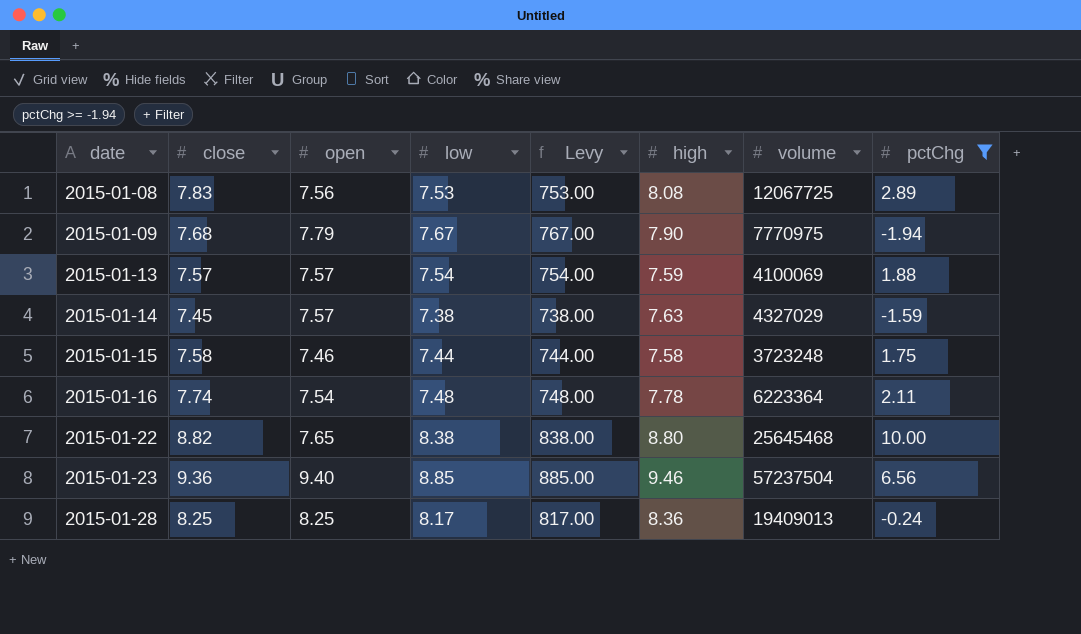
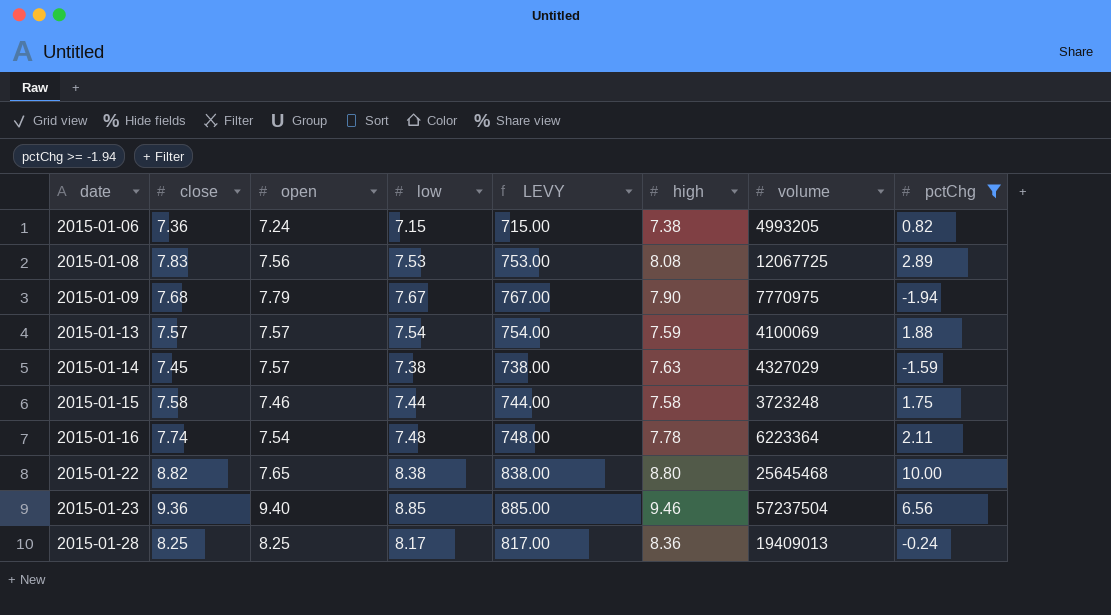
column name: Levy -> LEVY
row 2015-01-06: none -> 7.36 | 7.24 | 7.15 | 715.00 | 7.38 | 4993205 | 0.82

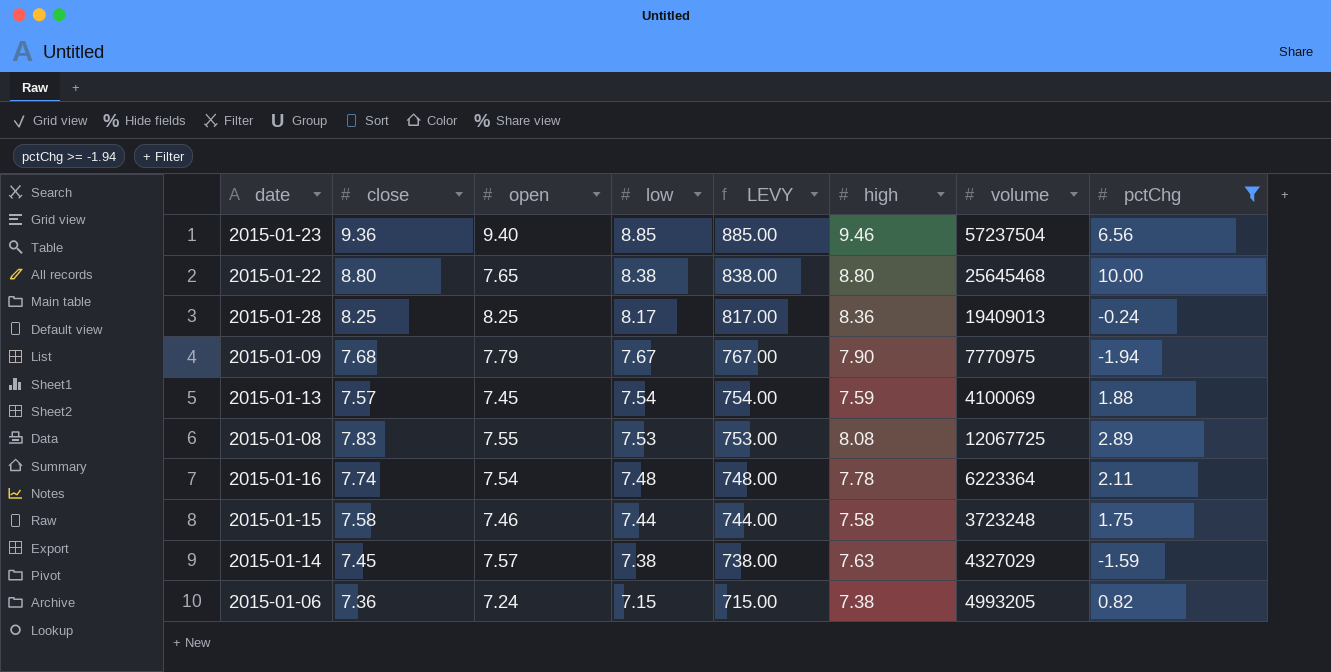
row order: date ascending -> low descending
2015-01-22 | close: 8.82 -> 8.80
2015-01-13 | open: 7.57 -> 7.45
2015-01-08 | open: 7.56 -> 7.55

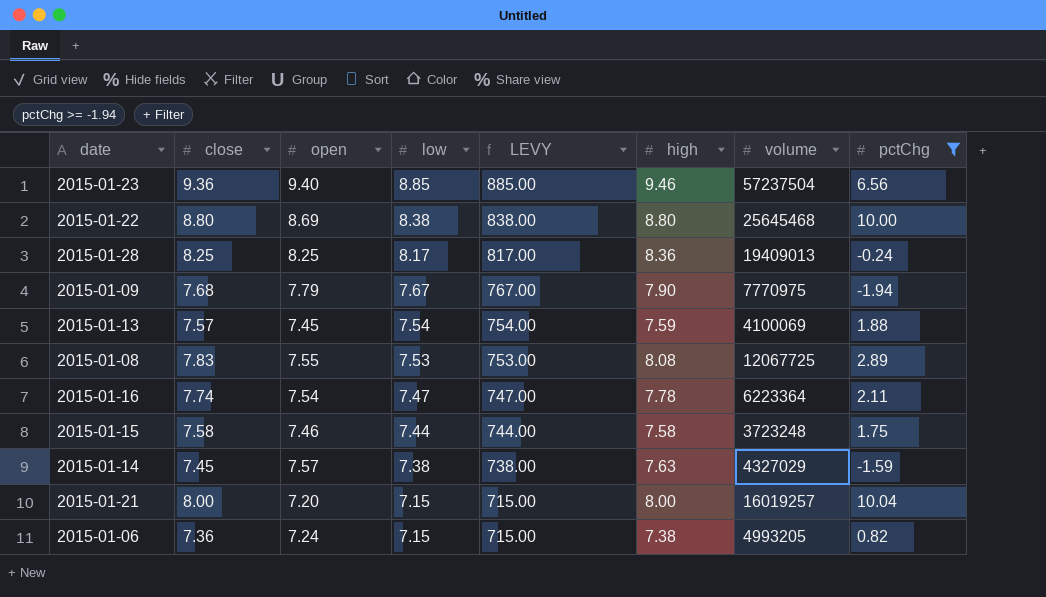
2015-01-22 | open: 7.65 -> 8.69
2015-01-16 | low: 7.48 -> 7.47
2015-01-16 | LEVY: 748.00 -> 747.00
row 2015-01-21: none -> 8.00 | 7.20 | 7.15 | 715.00 | 8.00 | 16019257 | 10.04

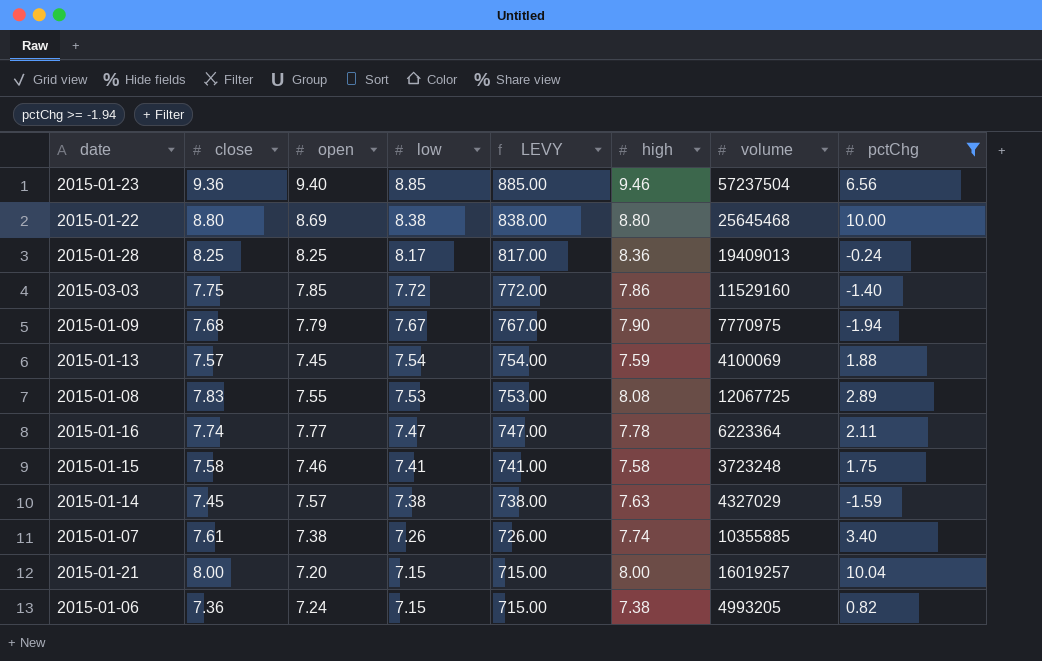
row 2015-03-03: none -> 7.75 | 7.85 | 7.72 | 772.00 | 7.86 | 11529160 | -1.40
2015-01-16 | open: 7.54 -> 7.77
2015-01-15 | low: 7.44 -> 7.41
2015-01-15 | LEVY: 744.00 -> 741.00
row 2015-01-07: none -> 7.61 | 7.38 | 7.26 | 726.00 | 7.74 | 10355885 | 3.40

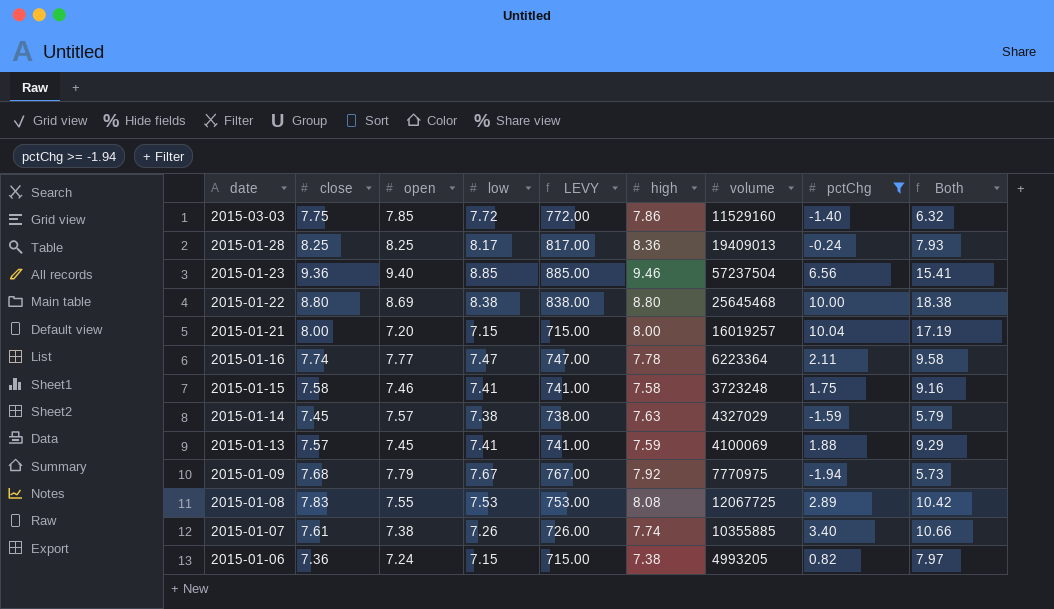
row order: low descending -> date descending
column Both | formula: none -> [low] + [pctChg]
2015-01-13 | low: 7.54 -> 7.41
2015-01-13 | LEVY: 754.00 -> 741.00
2015-01-09 | high: 7.90 -> 7.92

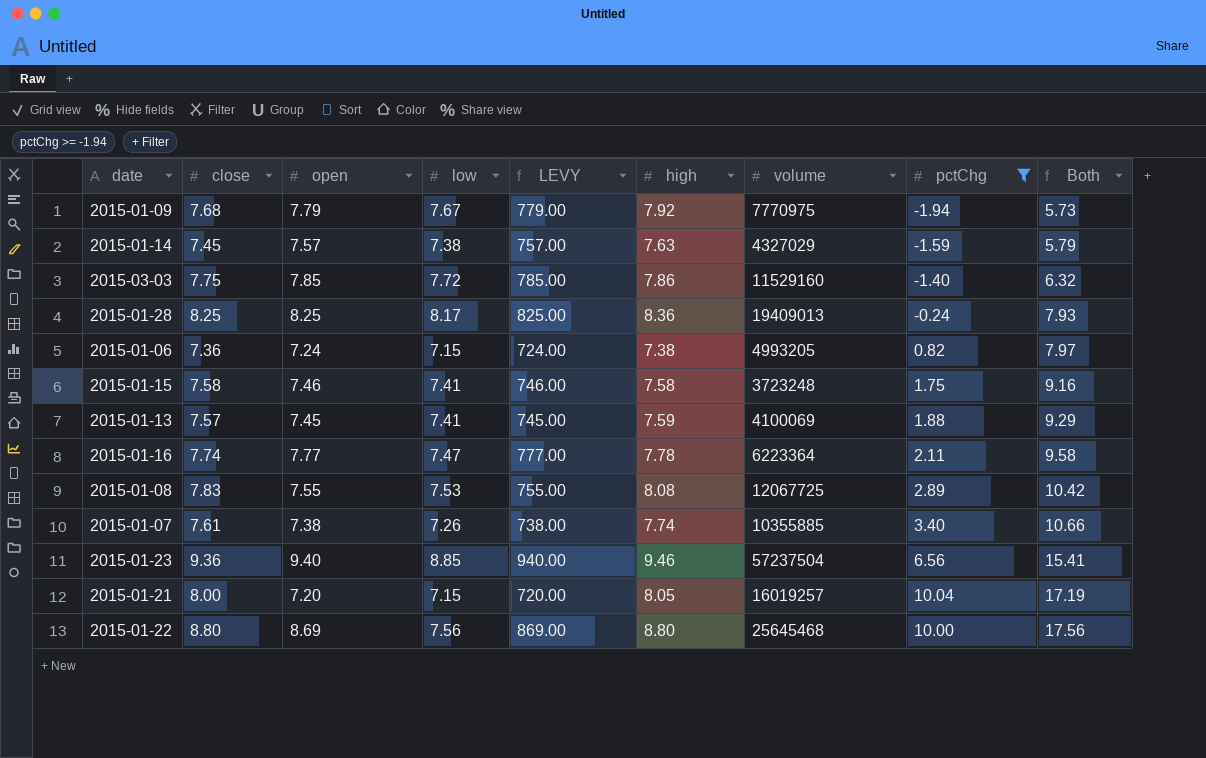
row order: date descending -> Both ascending
column LEVY | formula: [low] * 100 -> [open] * 100
2015-01-21 | high: 8.00 -> 8.05
2015-01-22 | low: 8.38 -> 7.56
2015-01-22 | Both: 18.38 -> 17.56

